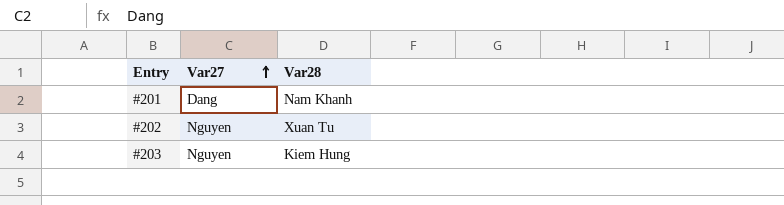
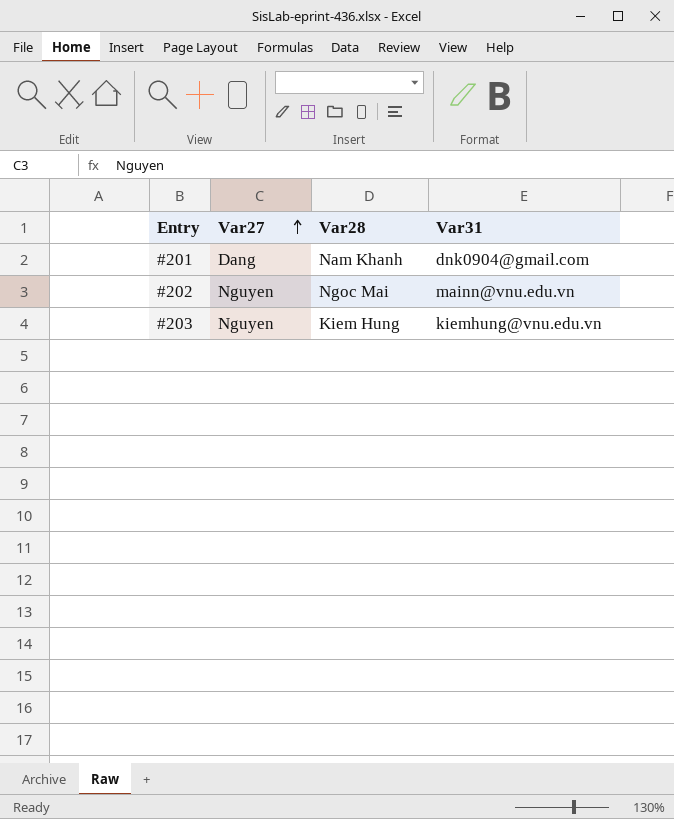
column Var31 | position: none -> 4
#202 | Var28: Xuan Tu -> Ngoc Mai

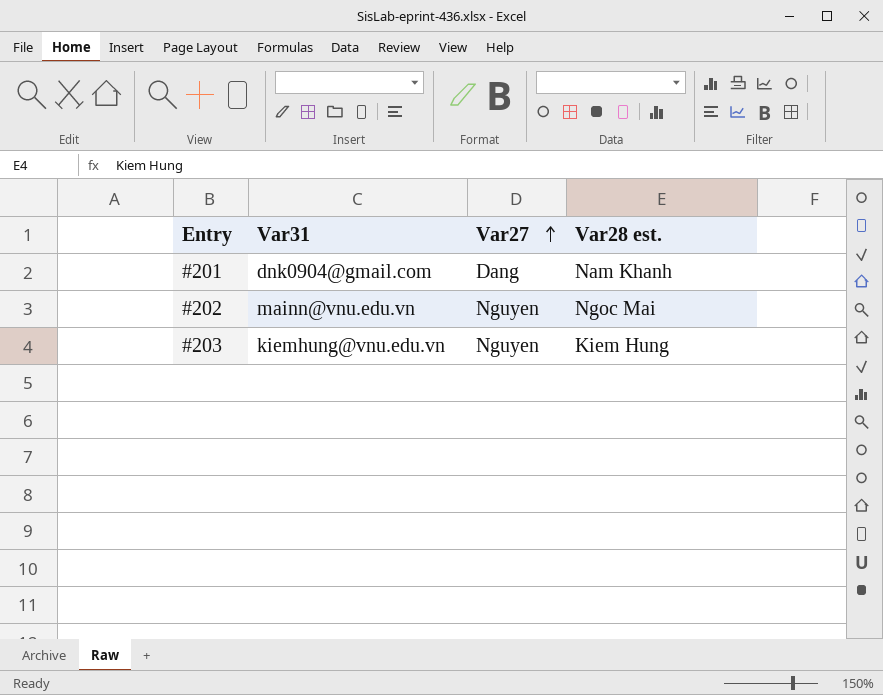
column Var31 | position: 4 -> 2
column name: Var28 -> Var28 est.

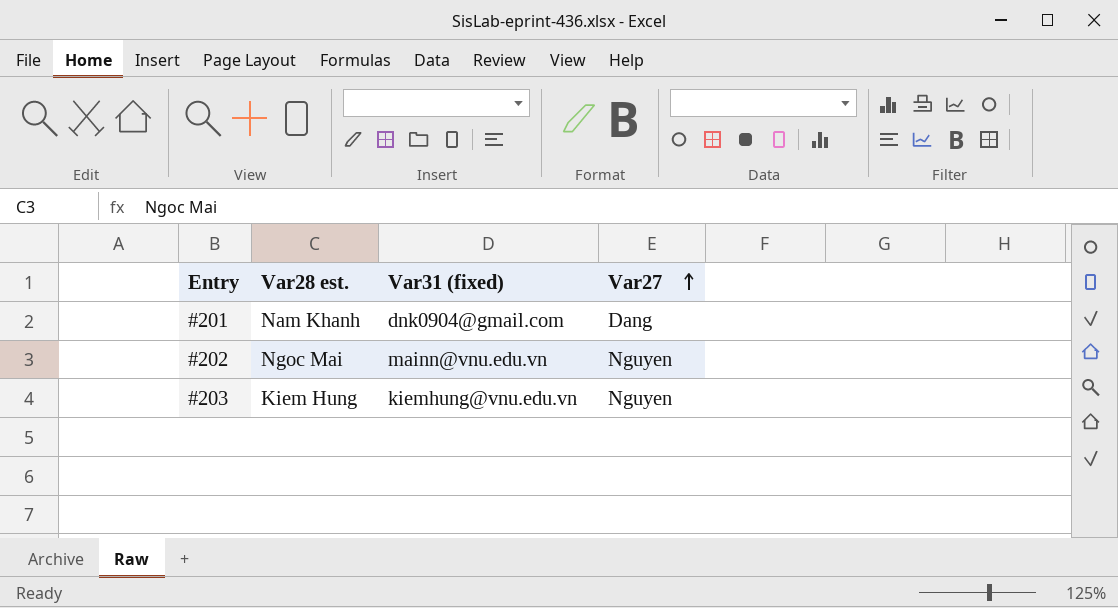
column Var28 est. | position: 4 -> 2
column name: Var31 -> Var31 (fixed)

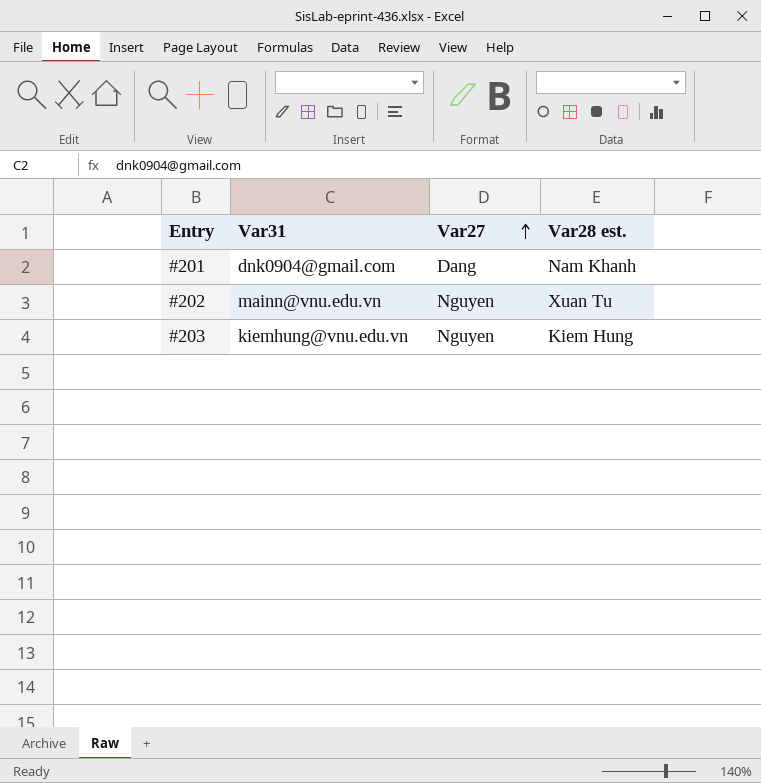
column name: Var31 (fixed) -> Var31
column Var28 est. | position: 2 -> 4
#202 | Var28 est.: Ngoc Mai -> Xuan Tu

